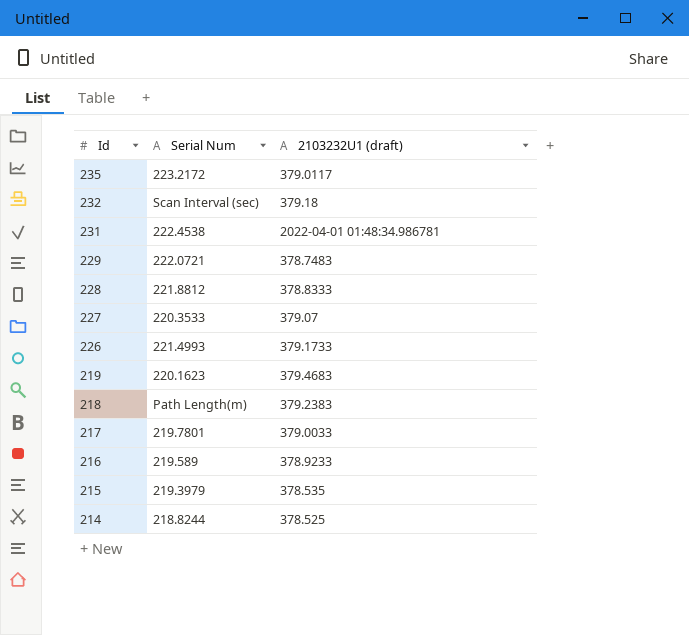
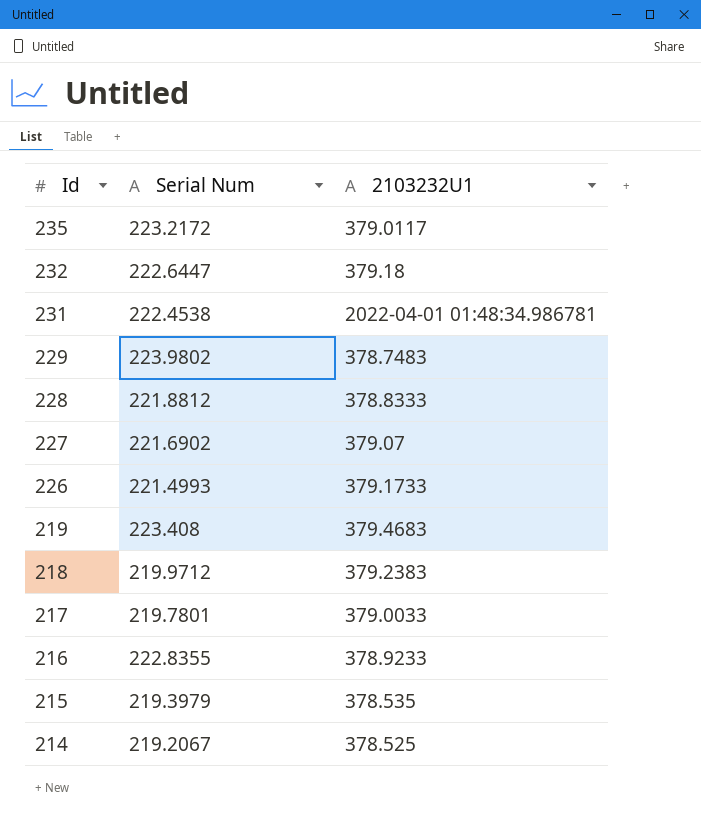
column name: 2103232U1 (draft) -> 2103232U1
232 | Serial Num: Scan Interval (sec) -> 222.6447
229 | Serial Num: 222.0721 -> 223.9802
227 | Serial Num: 220.3533 -> 221.6902
219 | Serial Num: 220.1623 -> 223.408
218 | Serial Num: Path Length(m) -> 219.9712
216 | Serial Num: 219.589 -> 222.8355
214 | Serial Num: 218.8244 -> 219.2067

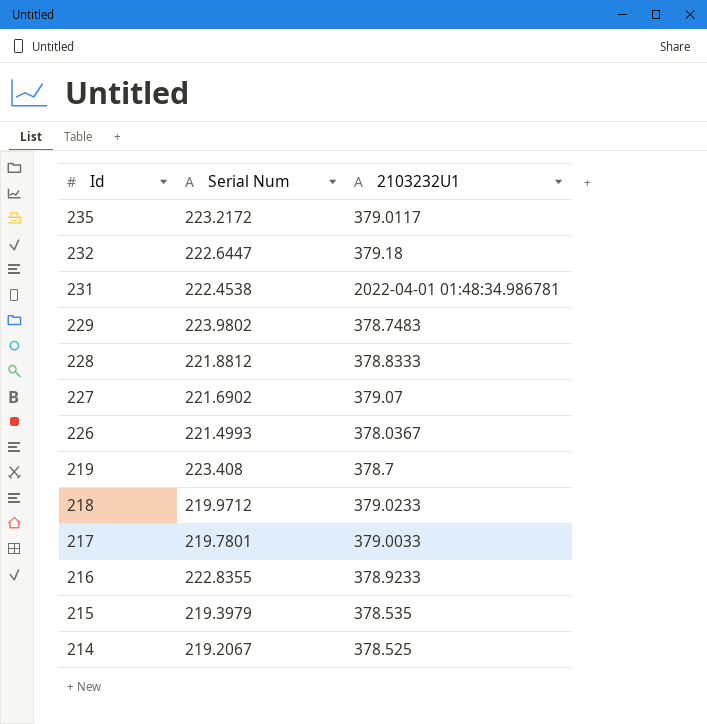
226 | 2103232U1: 379.1733 -> 378.0367
219 | 2103232U1: 379.4683 -> 378.7
218 | 2103232U1: 379.2383 -> 379.0233

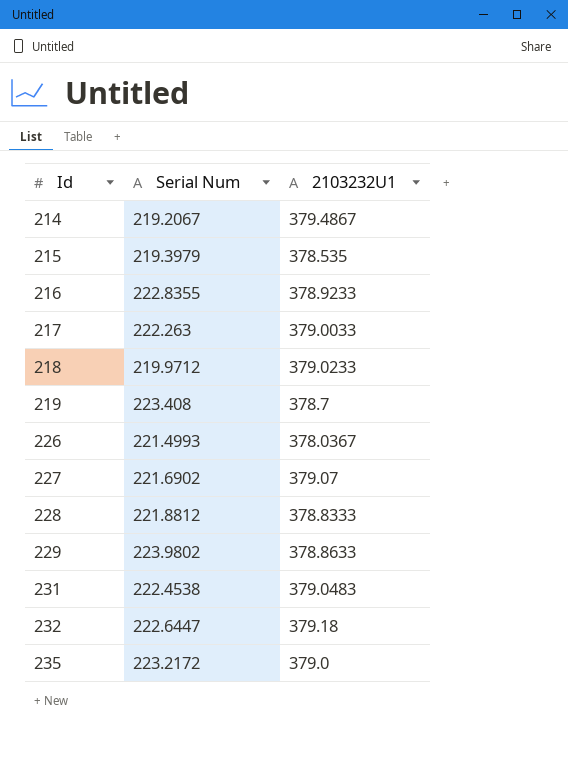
row order: Id descending -> Id ascending
214 | 2103232U1: 378.525 -> 379.4867
217 | Serial Num: 219.7801 -> 222.263
229 | 2103232U1: 378.7483 -> 378.8633
231 | 2103232U1: 2022-04-01 01:48:34.986781 -> 379.0483
235 | 2103232U1: 379.0117 -> 379.0

